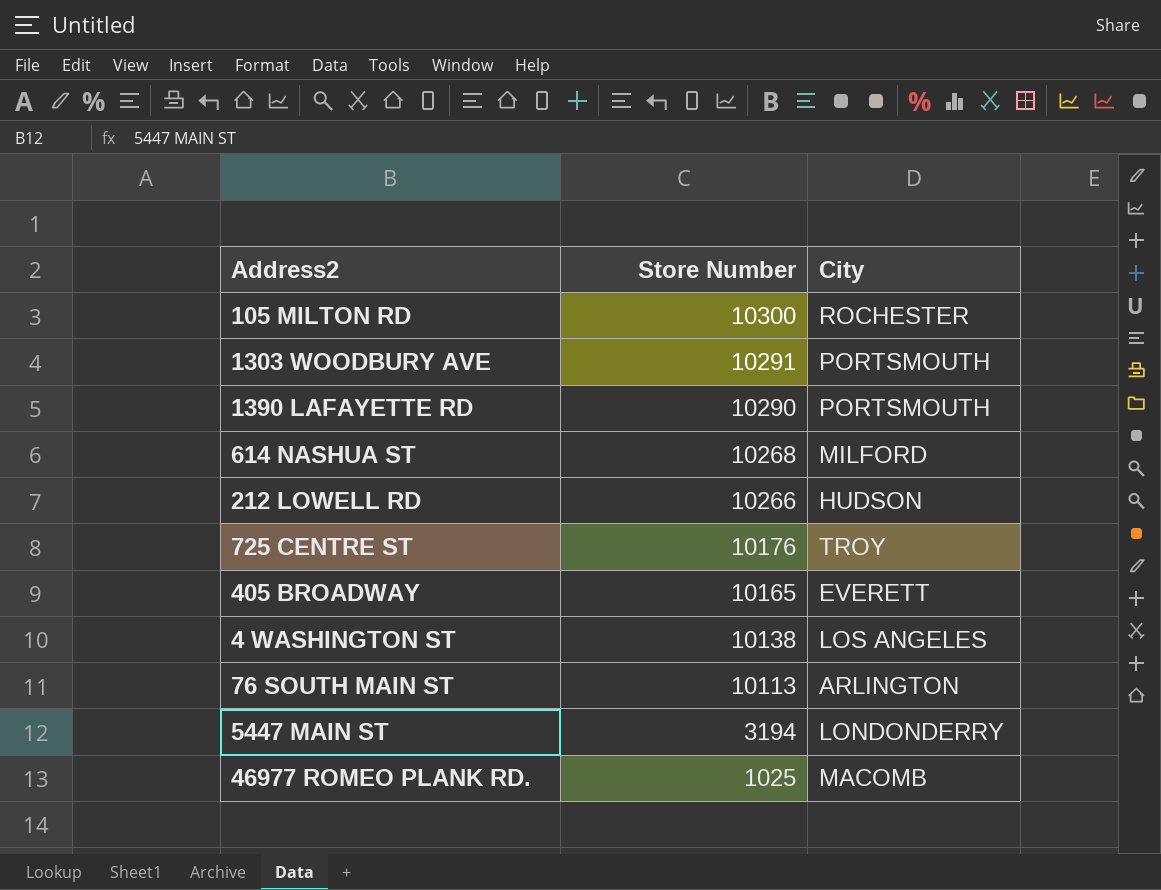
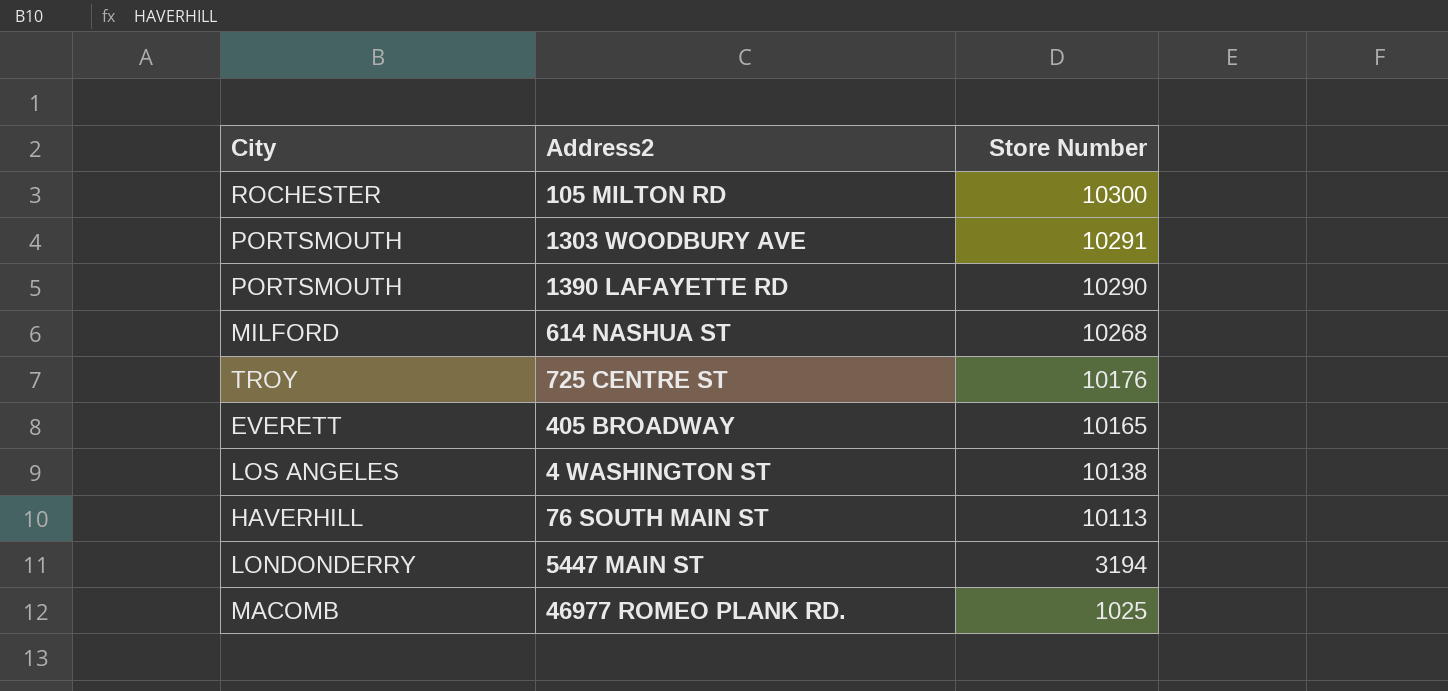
column City | position: 3 -> 1
row 212 LOWELL RD: 10266 | HUDSON -> none
76 SOUTH MAIN ST | City: ARLINGTON -> HAVERHILL

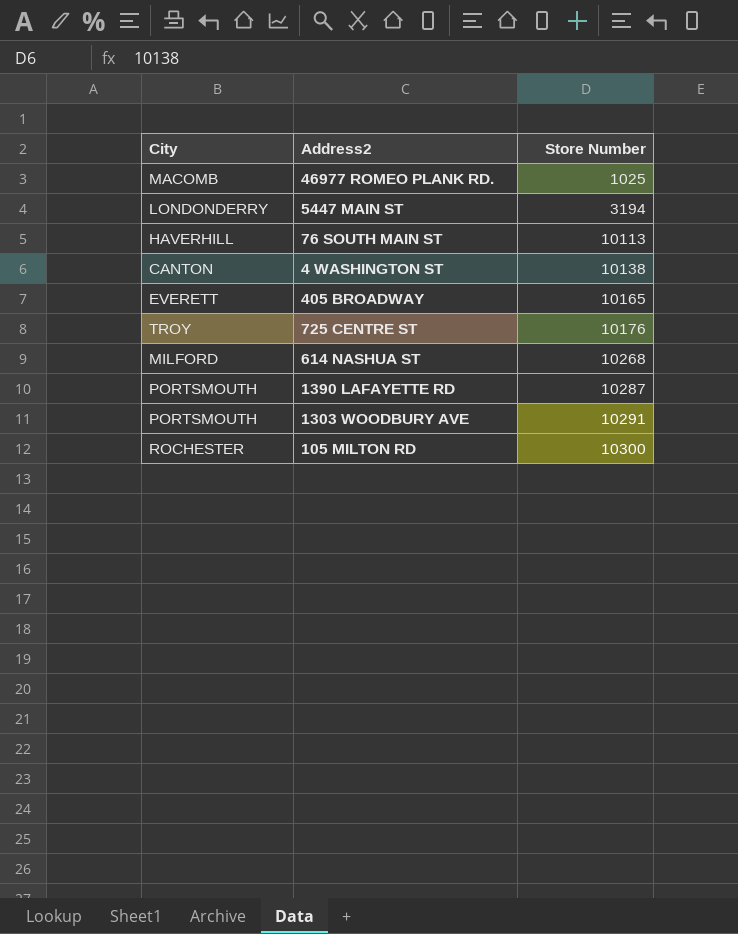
row order: Store Number descending -> Store Number ascending
4 WASHINGTON ST | City: LOS ANGELES -> CANTON
1390 LAFAYETTE RD | Store Number: 10290 -> 10287

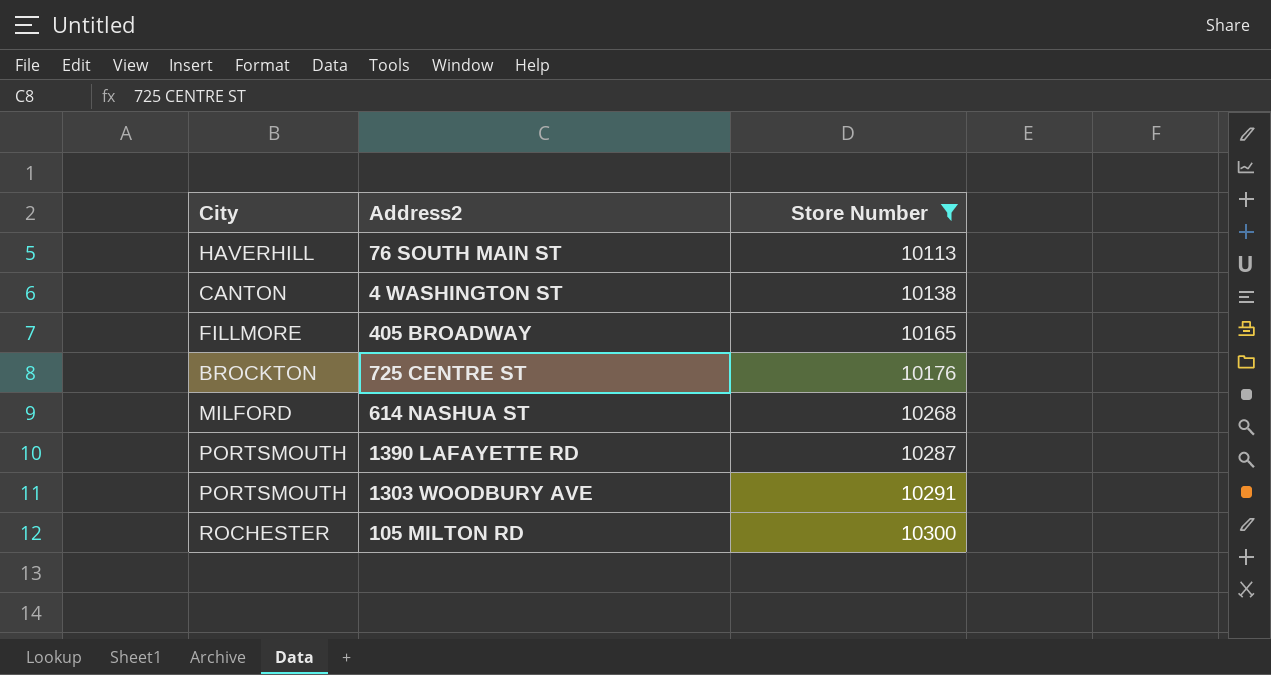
filter: none -> Store Number >= 10113
405 BROADWAY | City: EVERETT -> FILLMORE
725 CENTRE ST | City: TROY -> BROCKTON

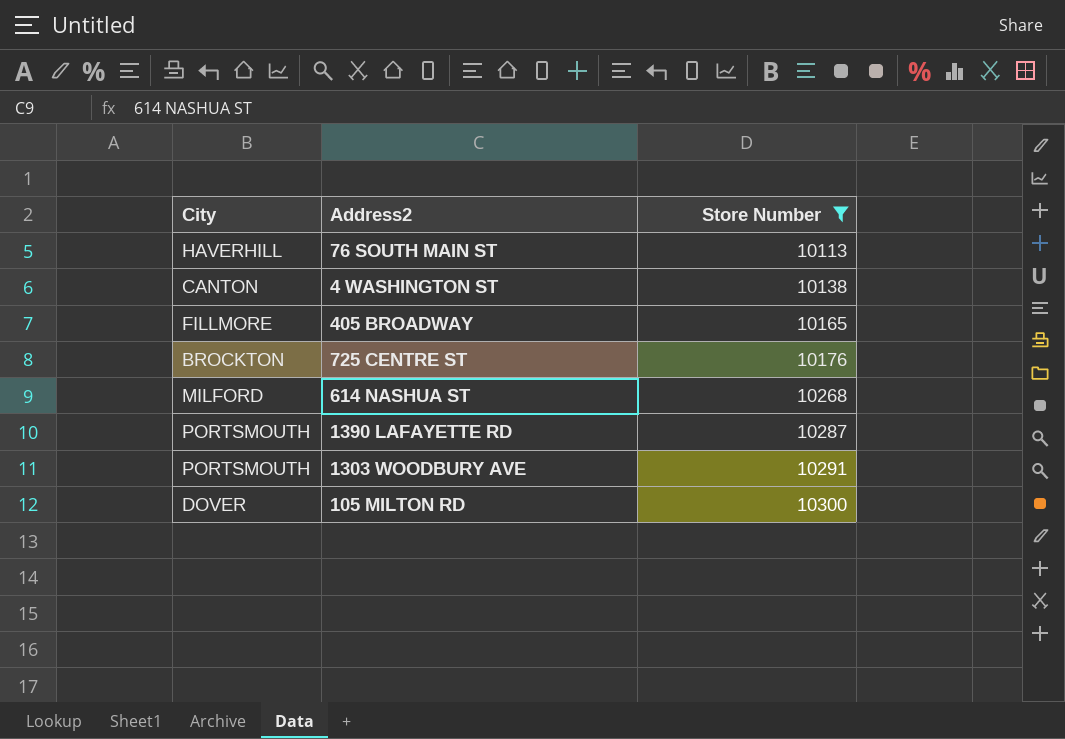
105 MILTON RD | City: ROCHESTER -> DOVER

